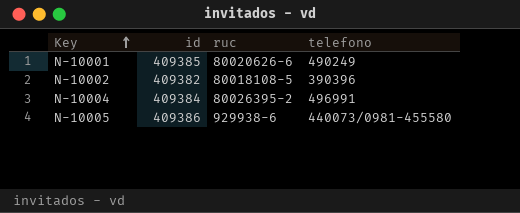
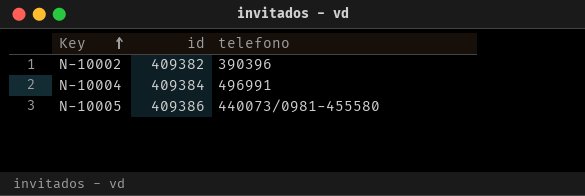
column ruc | position: 3 -> none
row N-10001: 409385 | 80020626-6 | 490249 -> none

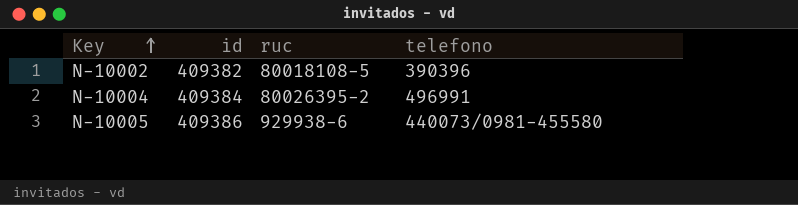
column ruc | position: none -> 3

